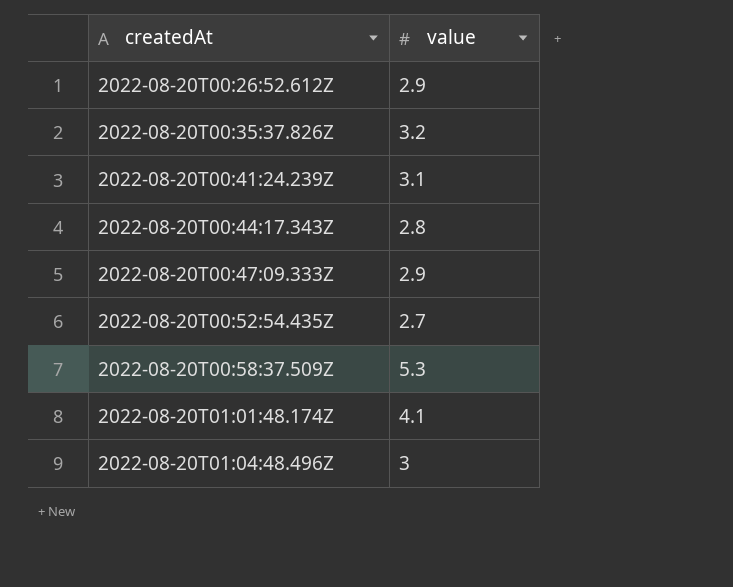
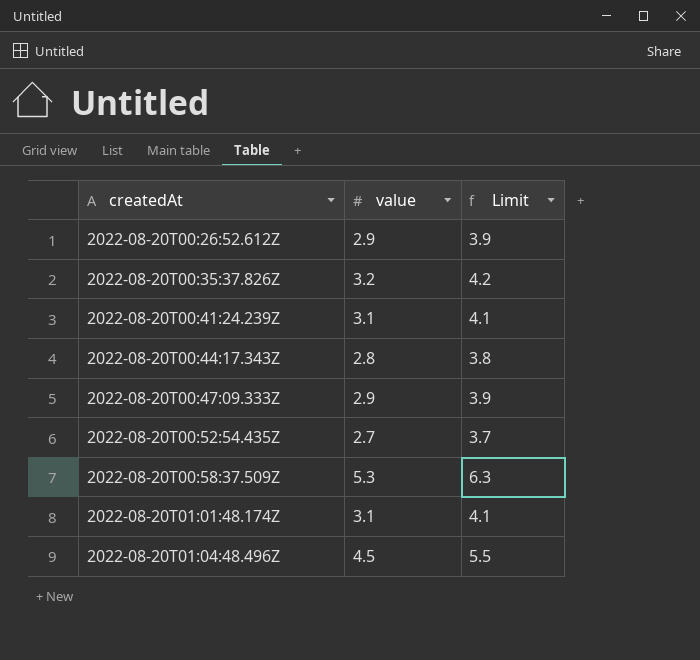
column Limit | formula: none -> [value] + 1
2022-08-20T01:01:48.174Z | value: 4.1 -> 3.1
2022-08-20T01:04:48.496Z | value: 3 -> 4.5

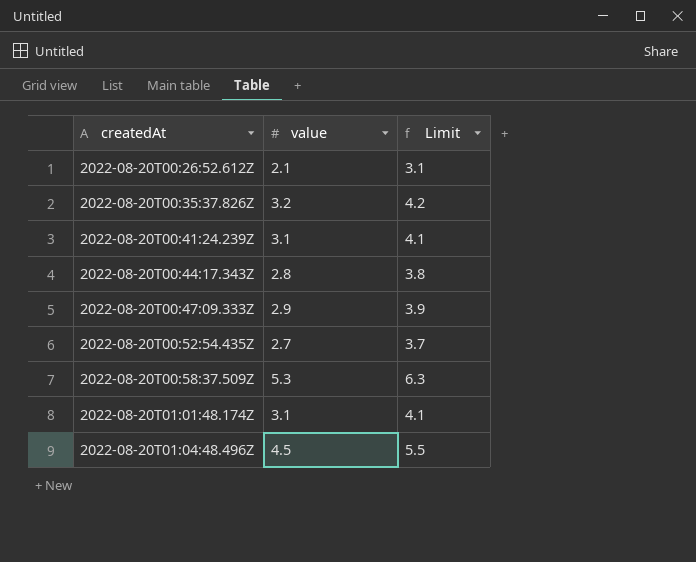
2022-08-20T00:26:52.612Z | value: 2.9 -> 2.1
2022-08-20T00:26:52.612Z | Limit: 3.9 -> 3.1

